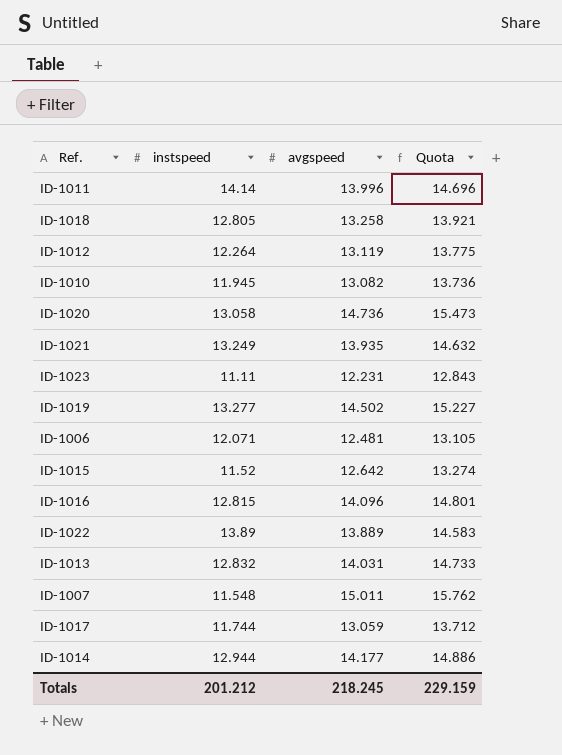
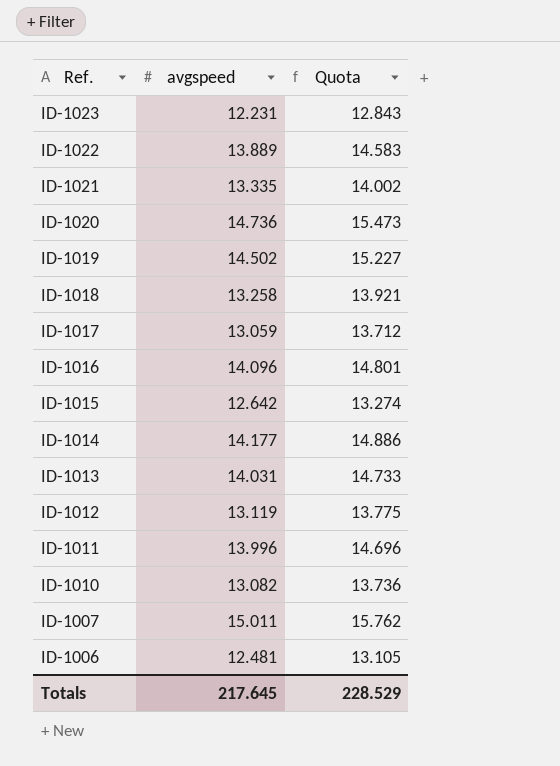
row order: none -> Ref. descending
column instspeed | position: 2 -> none
ID-1021 | avgspeed: 13.935 -> 13.335
ID-1021 | Quota: 14.632 -> 14.002
Totals | avgspeed: 218.245 -> 217.645
Totals | Quota: 229.159 -> 228.529

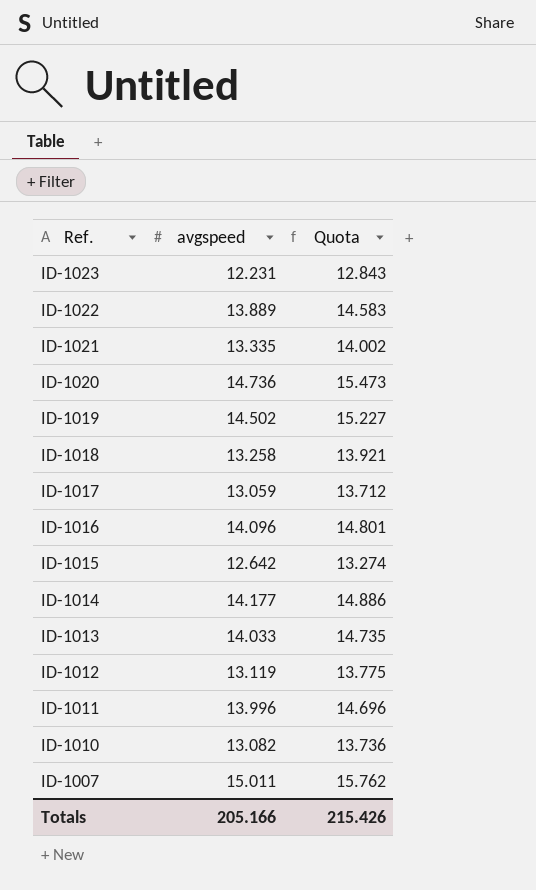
row ID-1006: 12.481 | 13.105 -> none
ID-1013 | avgspeed: 14.031 -> 14.033
ID-1013 | Quota: 14.733 -> 14.735
Totals | avgspeed: 217.645 -> 205.166
Totals | Quota: 228.529 -> 215.426

